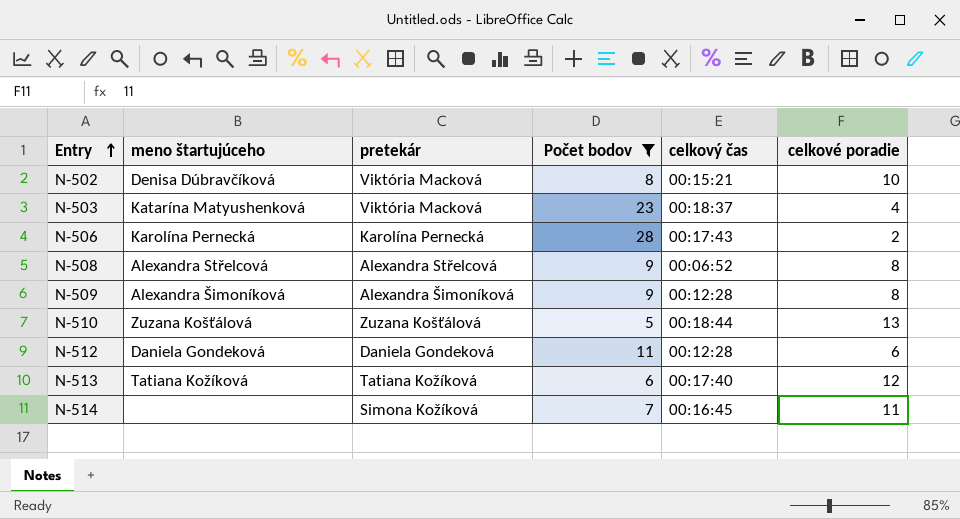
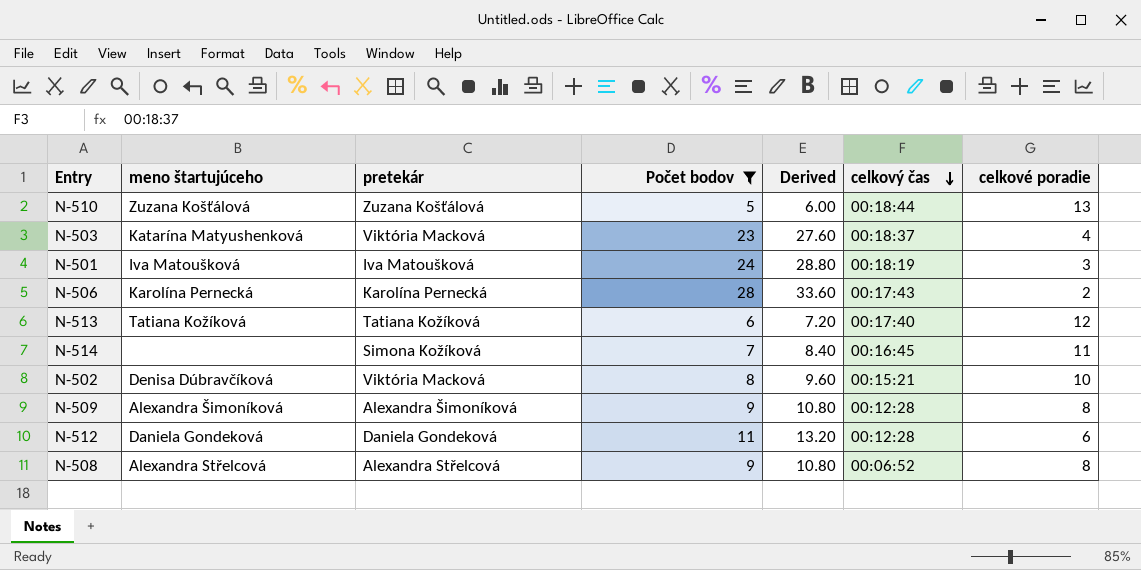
row order: Entry ascending -> celkový čas descending
column Derived | formula: none -> [Počet bodov] * 1.2
row N-501: none -> Iva Matoušková | Iva Matoušková | 24 | 28.80 | 00:18:19 | 3

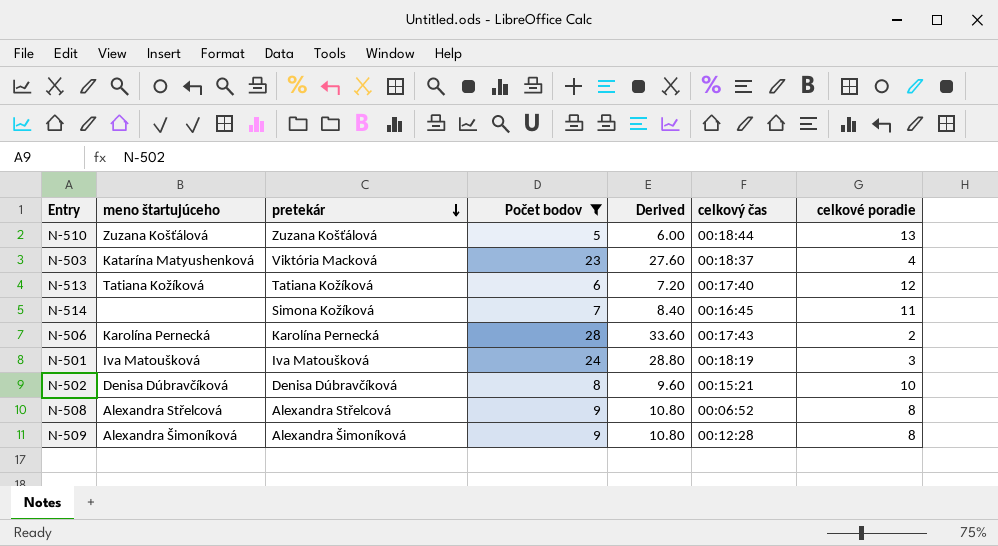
row order: celkový čas descending -> pretekár descending
row N-512: Daniela Gondeková | Daniela Gondeková | 11 | 13.20 | 00:12:28 | 6 -> none
N-502 | pretekár: Viktória Macková -> Denisa Dúbravčíková

